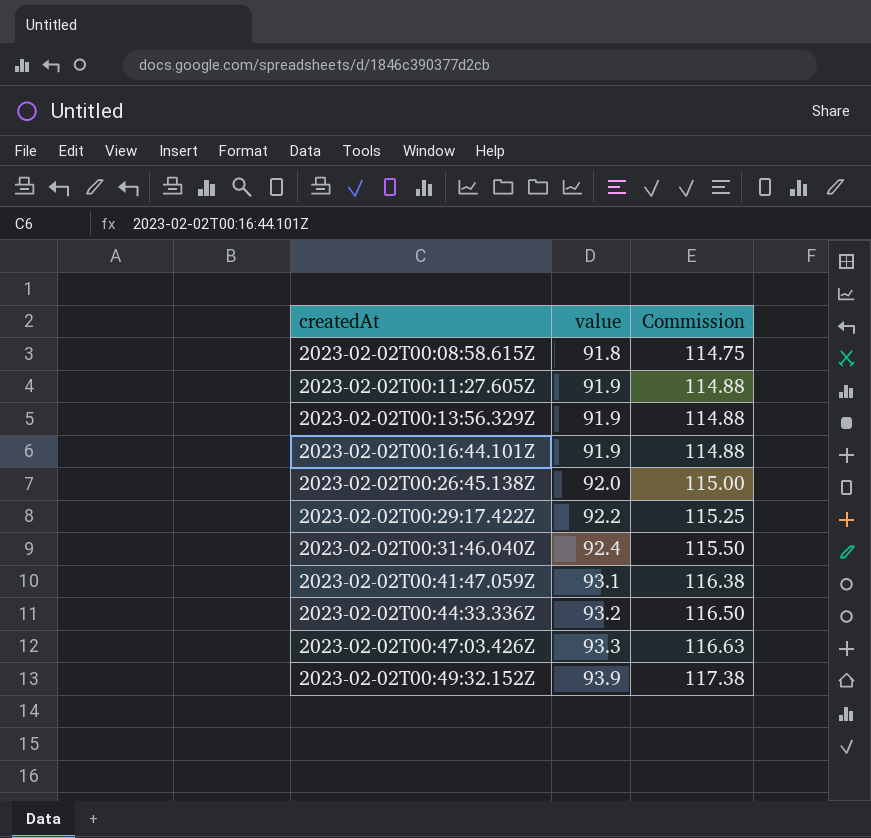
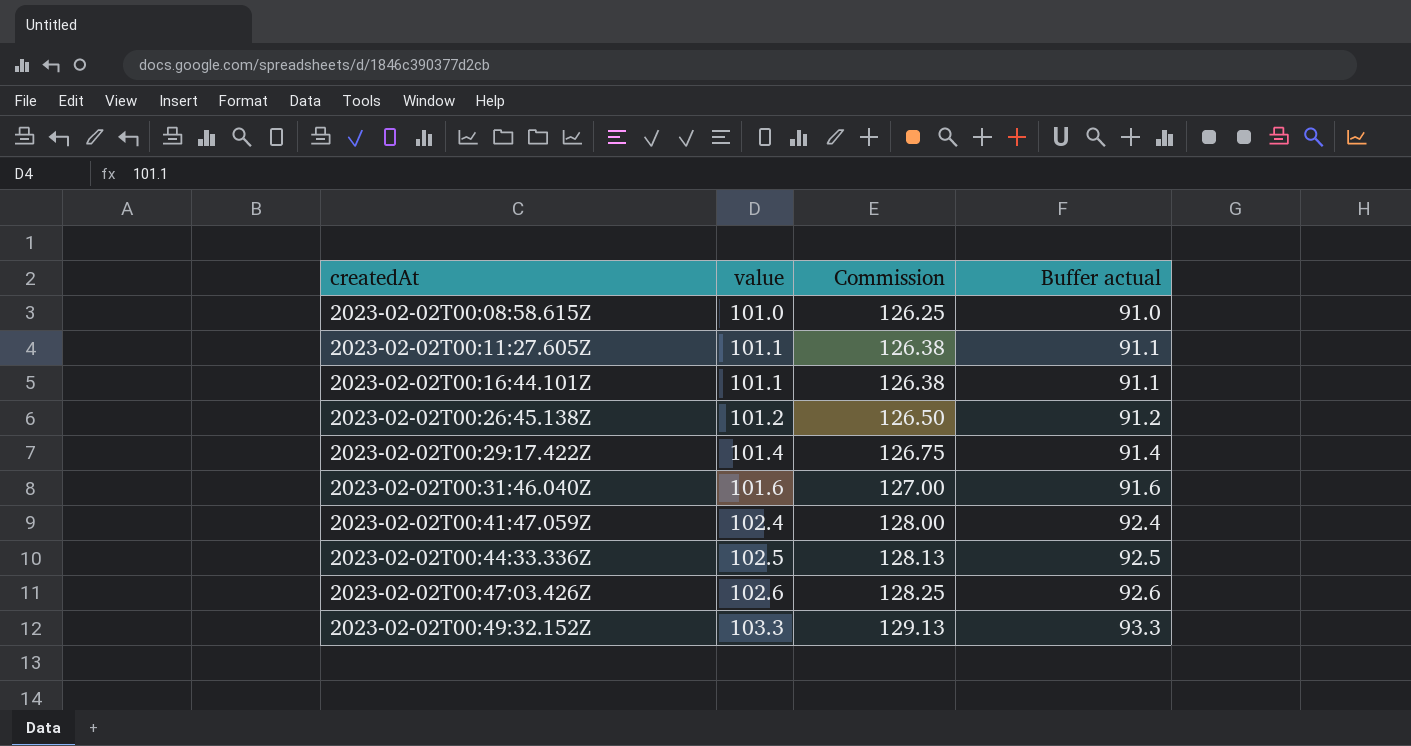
column Buffer actual | formula: none -> [value] - 10
row 2023-02-02T00:13:56.329Z: 91.9 | 114.88 -> none
2023-02-02T00:08:58.615Z | value: 91.8 -> 101.0
2023-02-02T00:08:58.615Z | Commission: 114.75 -> 126.25
2023-02-02T00:11:27.605Z | value: 91.9 -> 101.1
2023-02-02T00:11:27.605Z | Commission: 114.88 -> 126.38
2023-02-02T00:16:44.101Z | value: 91.9 -> 101.1
2023-02-02T00:16:44.101Z | Commission: 114.88 -> 126.38
2023-02-02T00:26:45.138Z | value: 92.0 -> 101.2
2023-02-02T00:26:45.138Z | Commission: 115.00 -> 126.50
2023-02-02T00:29:17.422Z | value: 92.2 -> 101.4
2023-02-02T00:29:17.422Z | Commission: 115.25 -> 126.75
2023-02-02T00:31:46.040Z | value: 92.4 -> 101.6
2023-02-02T00:31:46.040Z | Commission: 115.50 -> 127.00
2023-02-02T00:41:47.059Z | value: 93.1 -> 102.4
2023-02-02T00:41:47.059Z | Commission: 116.38 -> 128.00
2023-02-02T00:44:33.336Z | value: 93.2 -> 102.5
2023-02-02T00:44:33.336Z | Commission: 116.50 -> 128.13
2023-02-02T00:47:03.426Z | value: 93.3 -> 102.6
2023-02-02T00:47:03.426Z | Commission: 116.63 -> 128.25
2023-02-02T00:49:32.152Z | value: 93.9 -> 103.3
2023-02-02T00:49:32.152Z | Commission: 117.38 -> 129.13

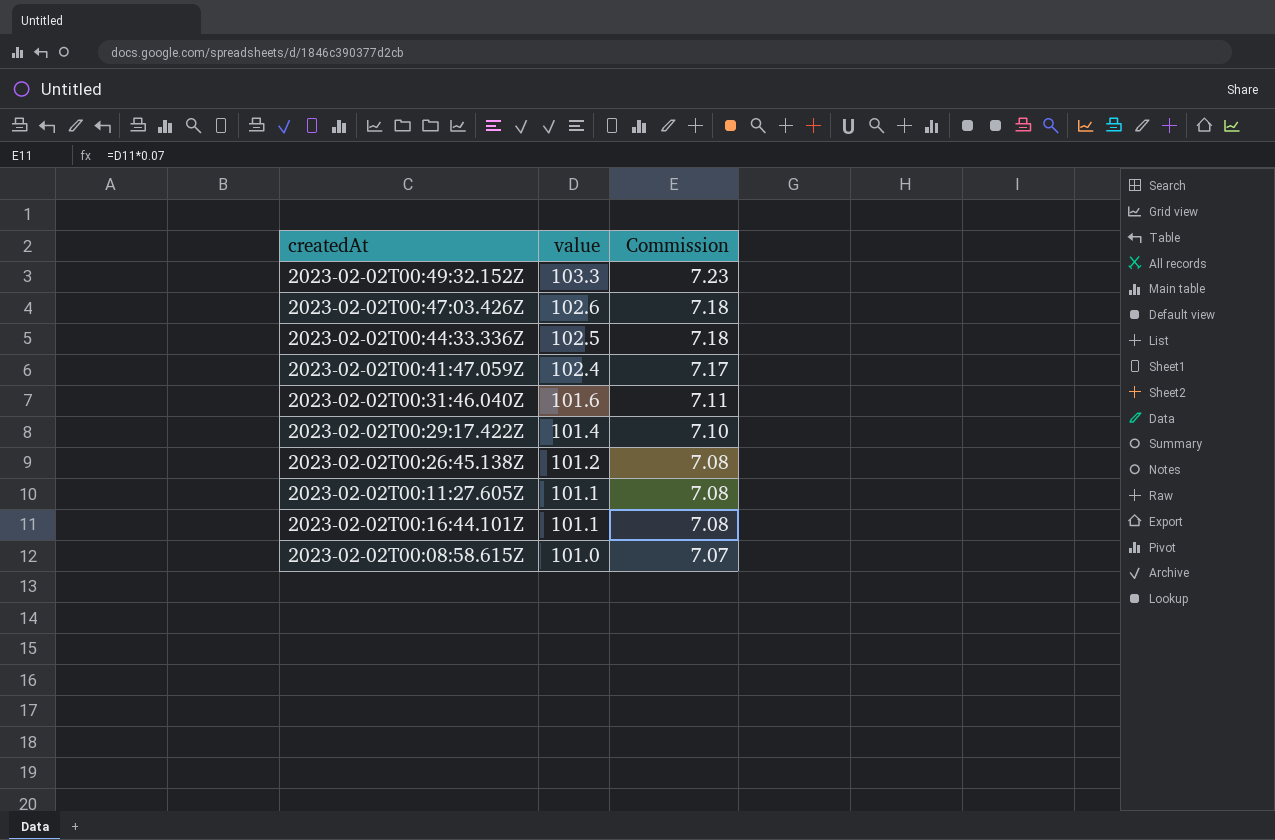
row order: createdAt ascending -> value descending
column Buffer actual | formula: [value] - 10 -> none
column Commission | formula: [value] * 1.25 -> [value] * 0.07

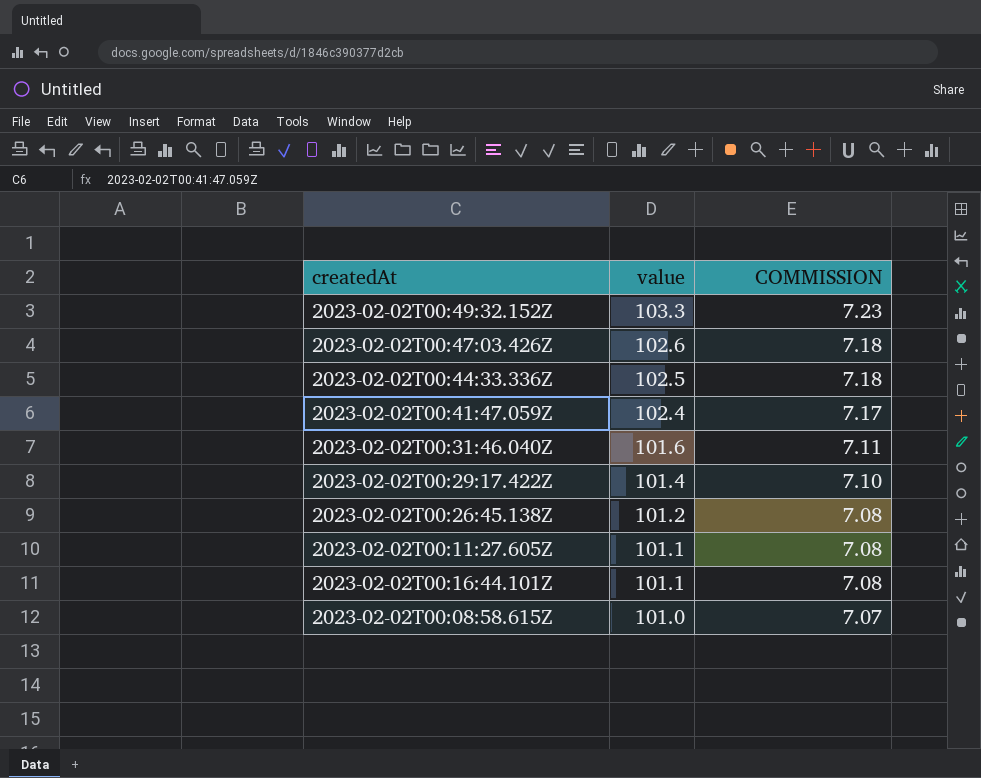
column name: Commission -> COMMISSION

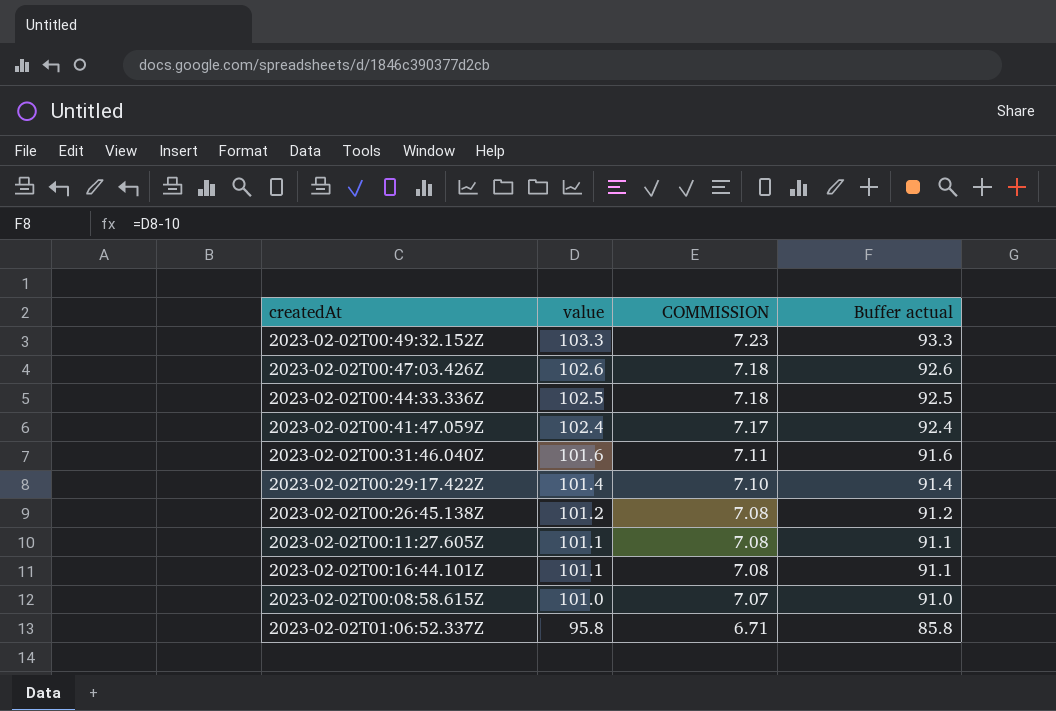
column Buffer actual | formula: none -> [value] - 10
row 2023-02-02T01:06:52.337Z: none -> 95.8 | 6.71 | 85.8

